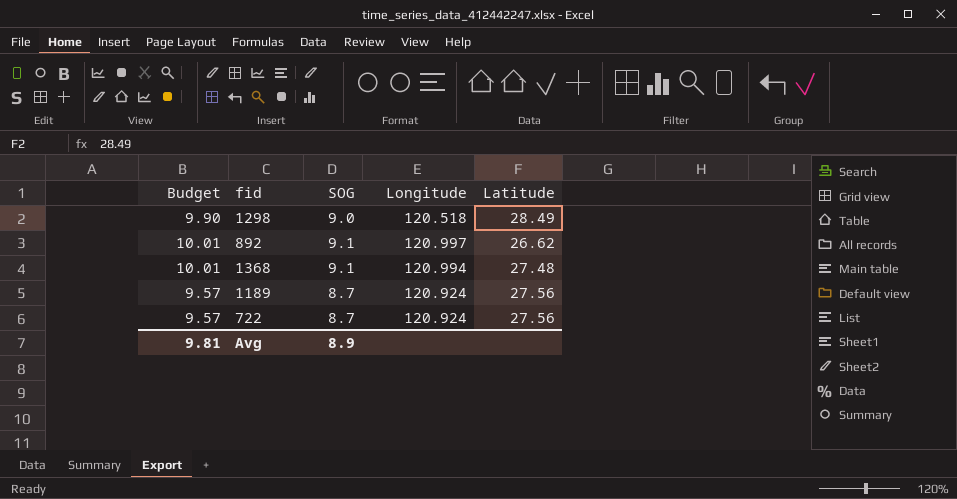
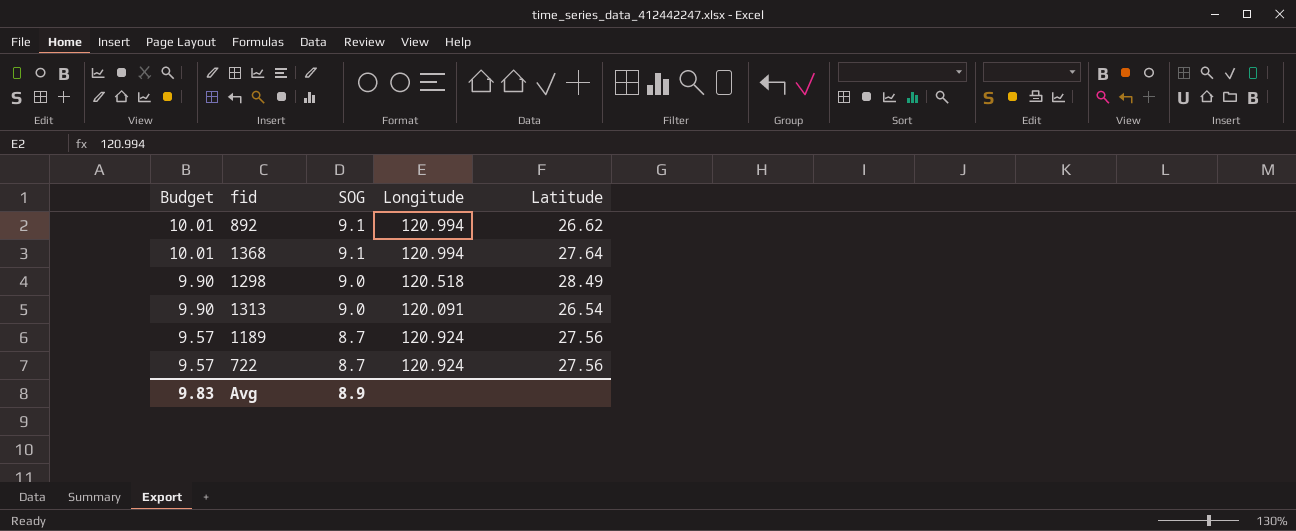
row order: none -> Budget descending
892 | Longitude: 120.997 -> 120.994
1368 | Latitude: 27.48 -> 27.64
row 1313: none -> 9.90 | 9.0 | 120.091 | 26.54
Avg | Budget: 9.81 -> 9.83

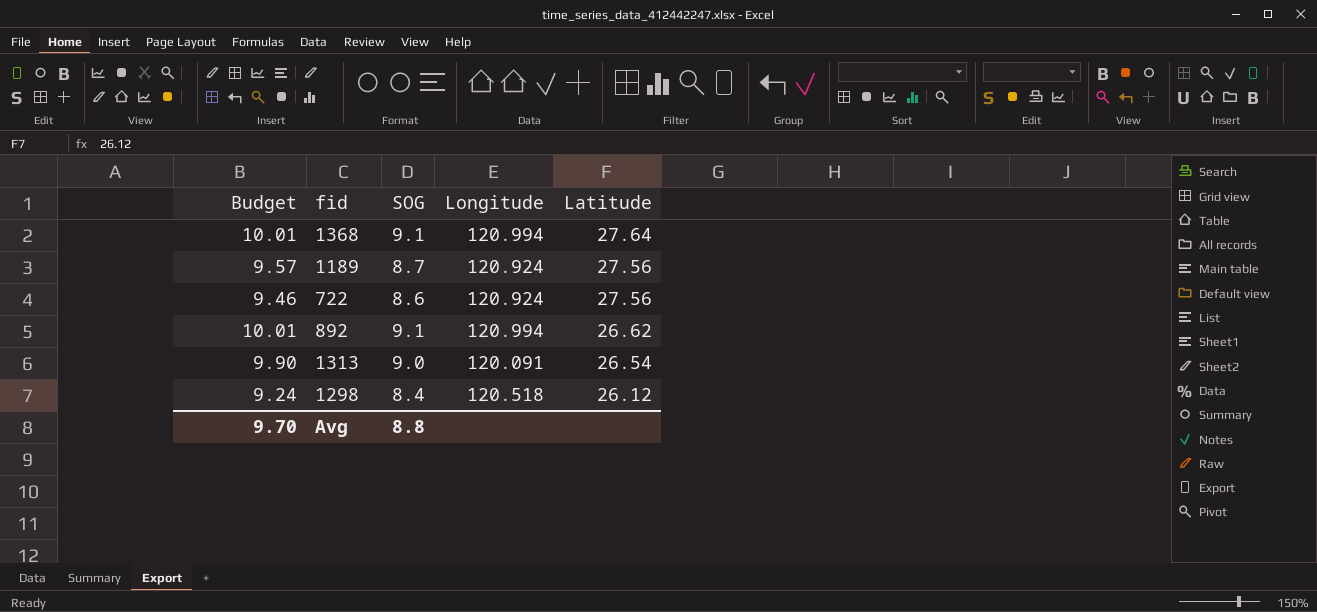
row order: Budget descending -> Latitude descending
722 | Budget: 9.57 -> 9.46
722 | SOG: 8.7 -> 8.6
1298 | Budget: 9.90 -> 9.24
1298 | SOG: 9.0 -> 8.4
1298 | Latitude: 28.49 -> 26.12
Avg | Budget: 9.83 -> 9.70
Avg | SOG: 8.9 -> 8.8

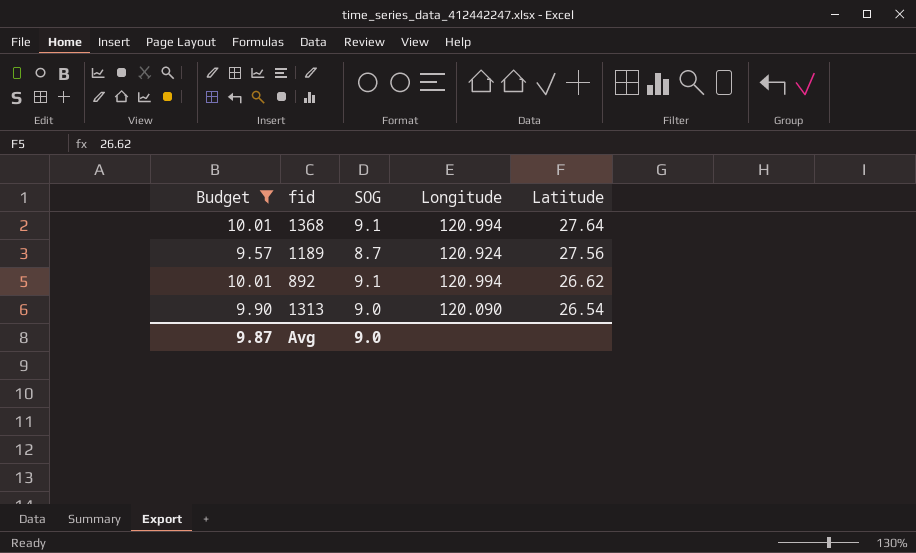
filter: none -> Budget >= 9.57
1313 | Longitude: 120.091 -> 120.090
Avg | Budget: 9.70 -> 9.87
Avg | SOG: 8.8 -> 9.0

